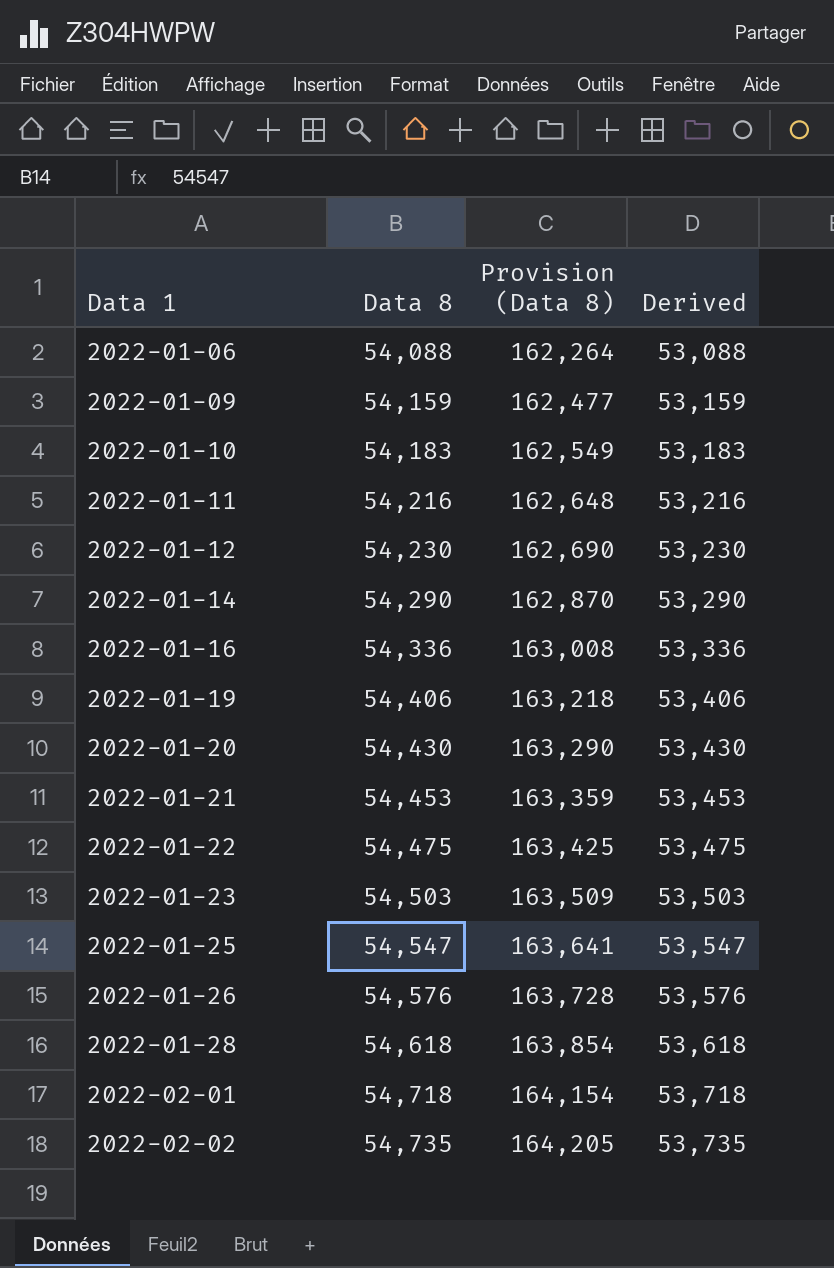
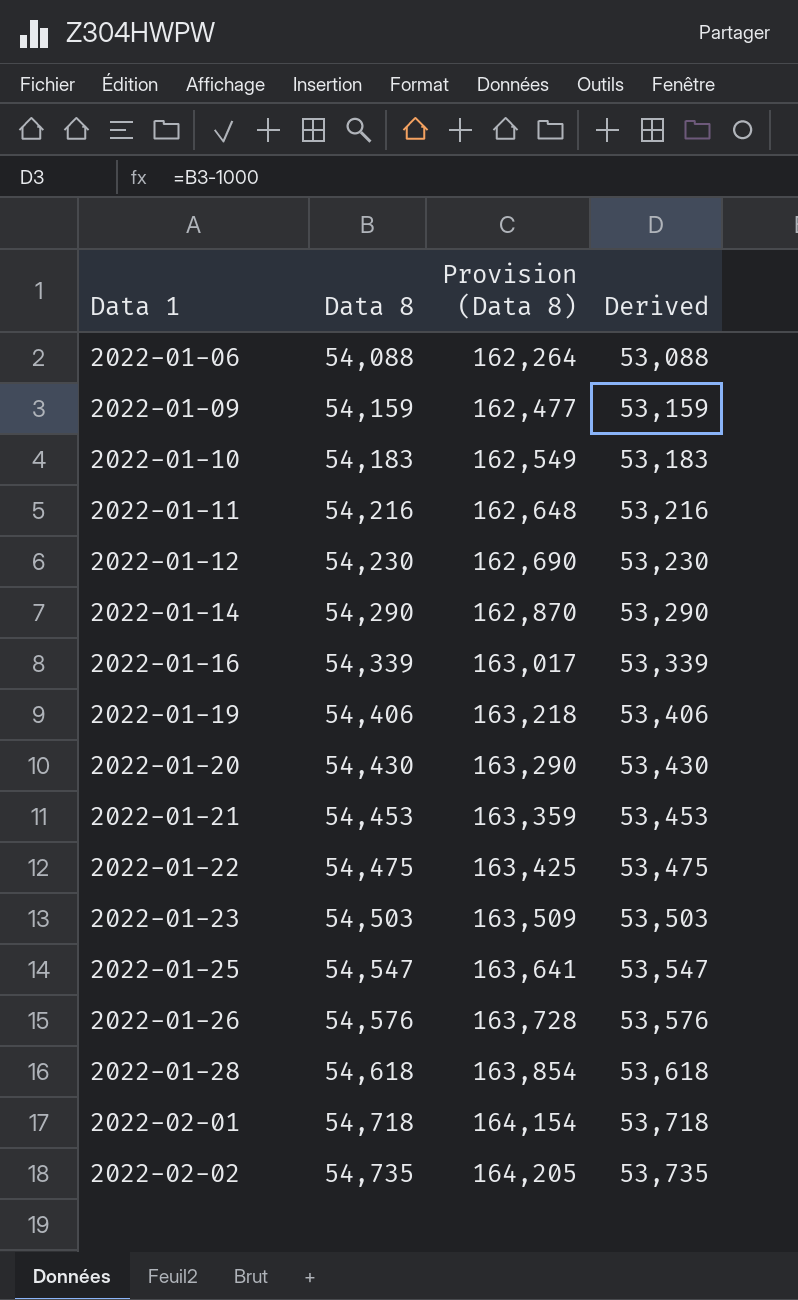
2022-01-16 | Data 8: 54,336 -> 54,339
2022-01-16 | Provision (Data 8): 163,008 -> 163,017
2022-01-16 | Derived: 53,336 -> 53,339

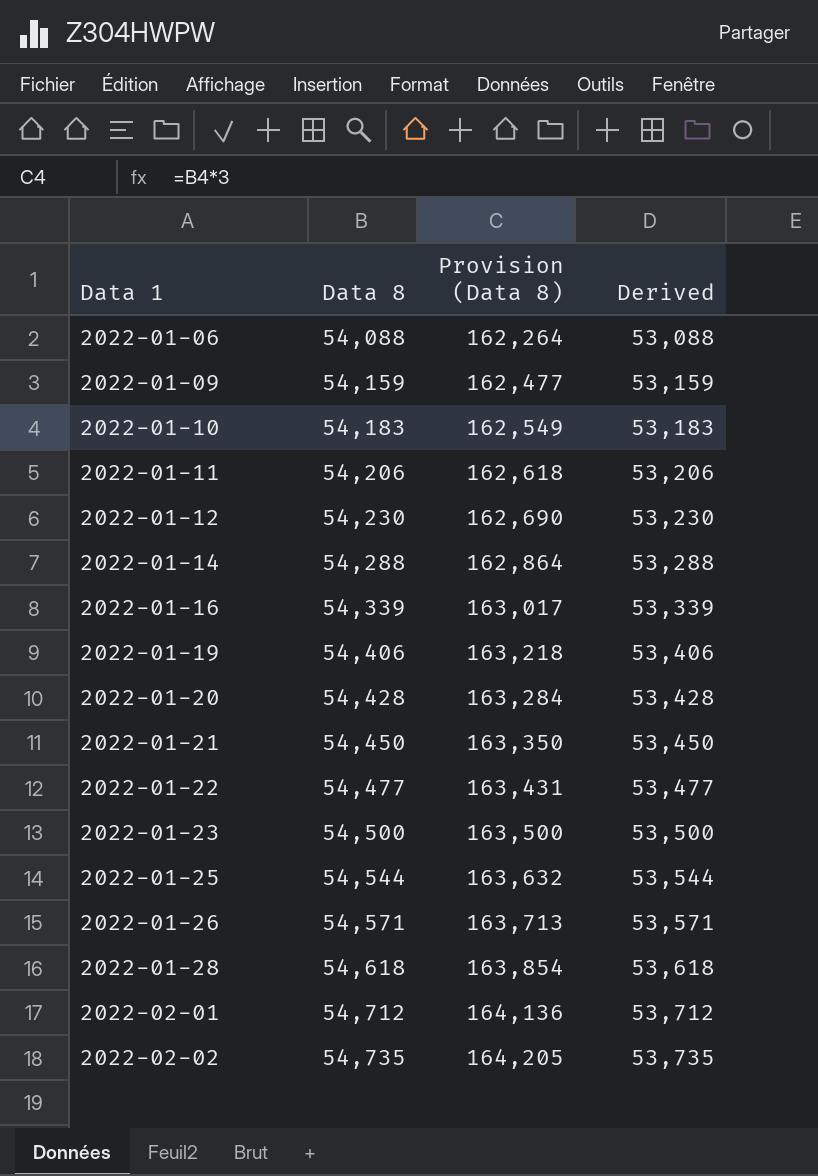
2022-01-11 | Data 8: 54,216 -> 54,206
2022-01-11 | Provision (Data 8): 162,648 -> 162,618
2022-01-11 | Derived: 53,216 -> 53,206
2022-01-14 | Data 8: 54,290 -> 54,288
2022-01-14 | Provision (Data 8): 162,870 -> 162,864
2022-01-14 | Derived: 53,290 -> 53,288
2022-01-20 | Data 8: 54,430 -> 54,428
2022-01-20 | Provision (Data 8): 163,290 -> 163,284
2022-01-20 | Derived: 53,430 -> 53,428
2022-01-21 | Data 8: 54,453 -> 54,450
2022-01-21 | Provision (Data 8): 163,359 -> 163,350
2022-01-21 | Derived: 53,453 -> 53,450
2022-01-22 | Data 8: 54,475 -> 54,477
2022-01-22 | Provision (Data 8): 163,425 -> 163,431
2022-01-22 | Derived: 53,475 -> 53,477
2022-01-23 | Data 8: 54,503 -> 54,500
2022-01-23 | Provision (Data 8): 163,509 -> 163,500
2022-01-23 | Derived: 53,503 -> 53,500
2022-01-25 | Data 8: 54,547 -> 54,544
2022-01-25 | Provision (Data 8): 163,641 -> 163,632
2022-01-25 | Derived: 53,547 -> 53,544
2022-01-26 | Data 8: 54,576 -> 54,571
2022-01-26 | Provision (Data 8): 163,728 -> 163,713
2022-01-26 | Derived: 53,576 -> 53,571
2022-02-01 | Data 8: 54,718 -> 54,712
2022-02-01 | Provision (Data 8): 164,154 -> 164,136
2022-02-01 | Derived: 53,718 -> 53,712

